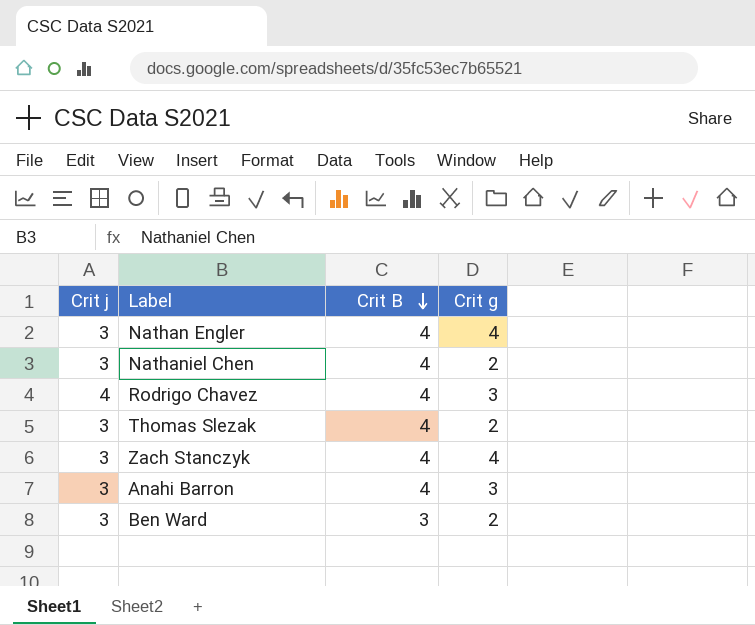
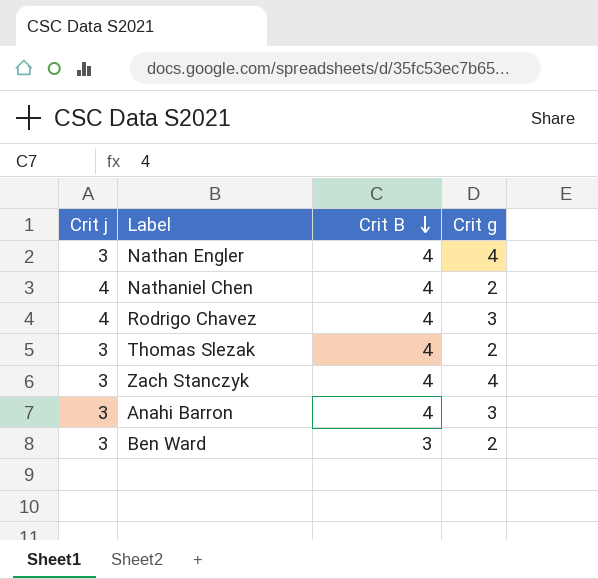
Nathaniel Chen | Crit j: 3 -> 4

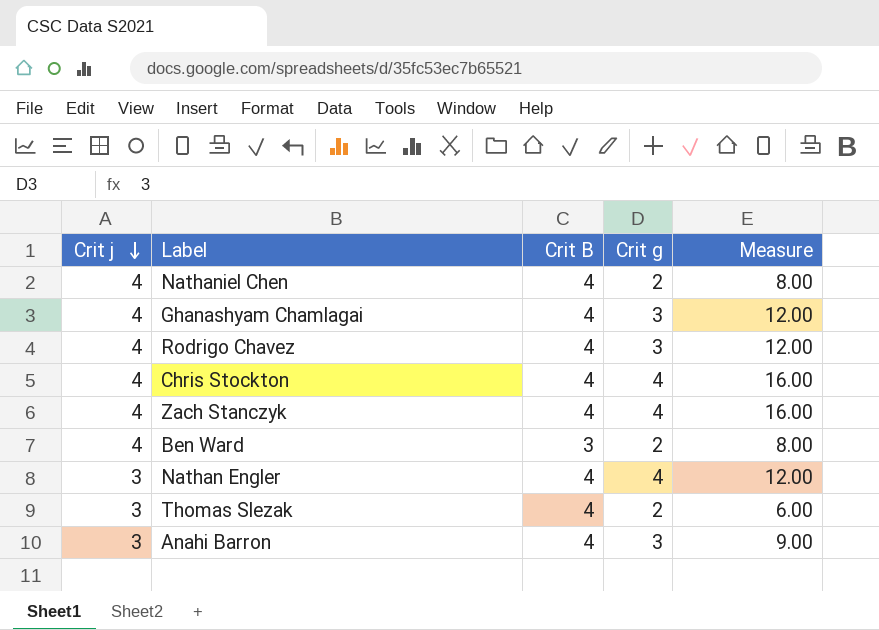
row order: Crit B descending -> Crit j descending
column Measure | formula: none -> [Crit j] * [Crit g]
row Ghanashyam Chamlagai: none -> 4 | 4 | 3 | 12.00
row Chris Stockton: none -> 4 | 4 | 4 | 16.00
Zach Stanczyk | Crit j: 3 -> 4
Ben Ward | Crit j: 3 -> 4

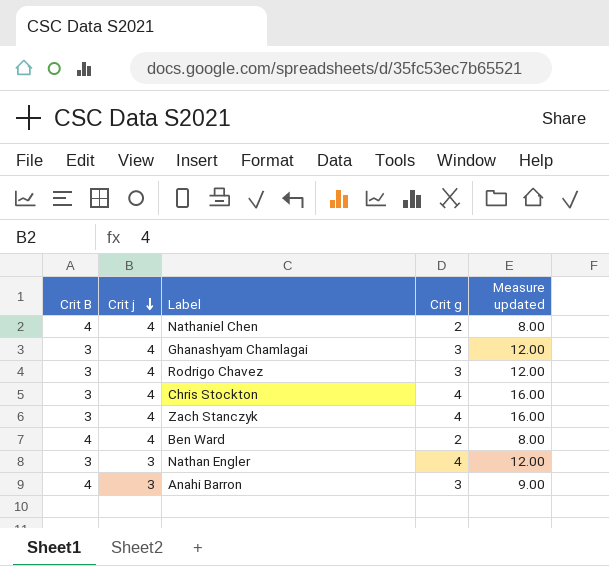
column Crit B | position: 3 -> 1
column name: Measure -> Measure updated
row Thomas Slezak: 3 | 4 | 2 | 6.00 -> none
Ghanashyam Chamlagai | Crit B: 4 -> 3
Rodrigo Chavez | Crit B: 4 -> 3
Chris Stockton | Crit B: 4 -> 3
Zach Stanczyk | Crit B: 4 -> 3
Ben Ward | Crit B: 3 -> 4
Nathan Engler | Crit B: 4 -> 3

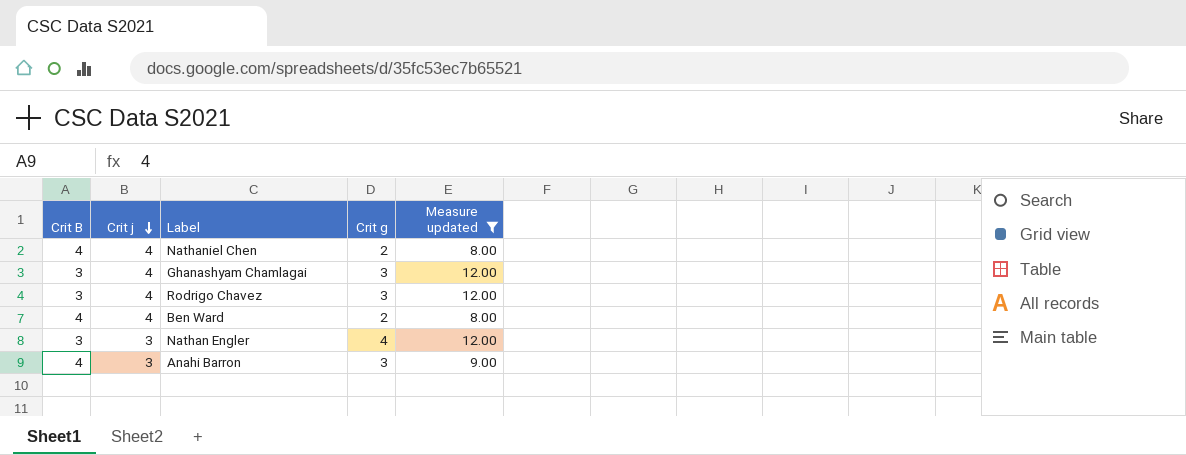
filter: none -> Measure updated != 16.00

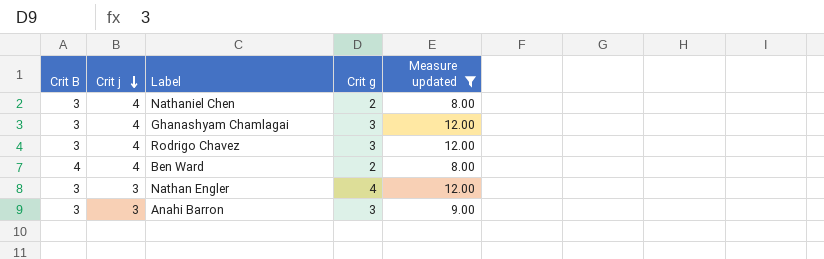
Nathaniel Chen | Crit B: 4 -> 3
Anahi Barron | Crit B: 4 -> 3

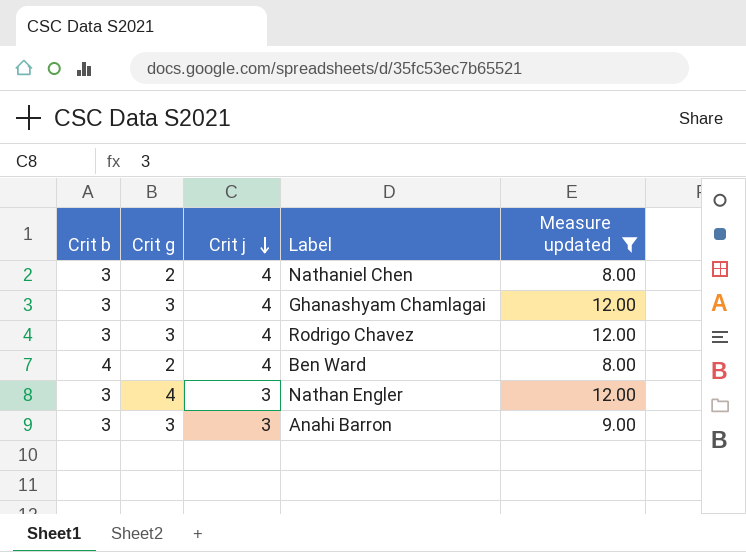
column name: Crit B -> Crit b
column Crit g | position: 4 -> 2

